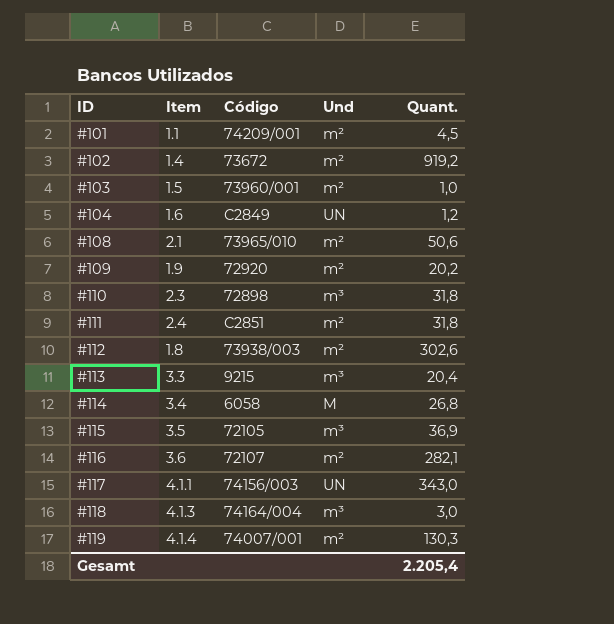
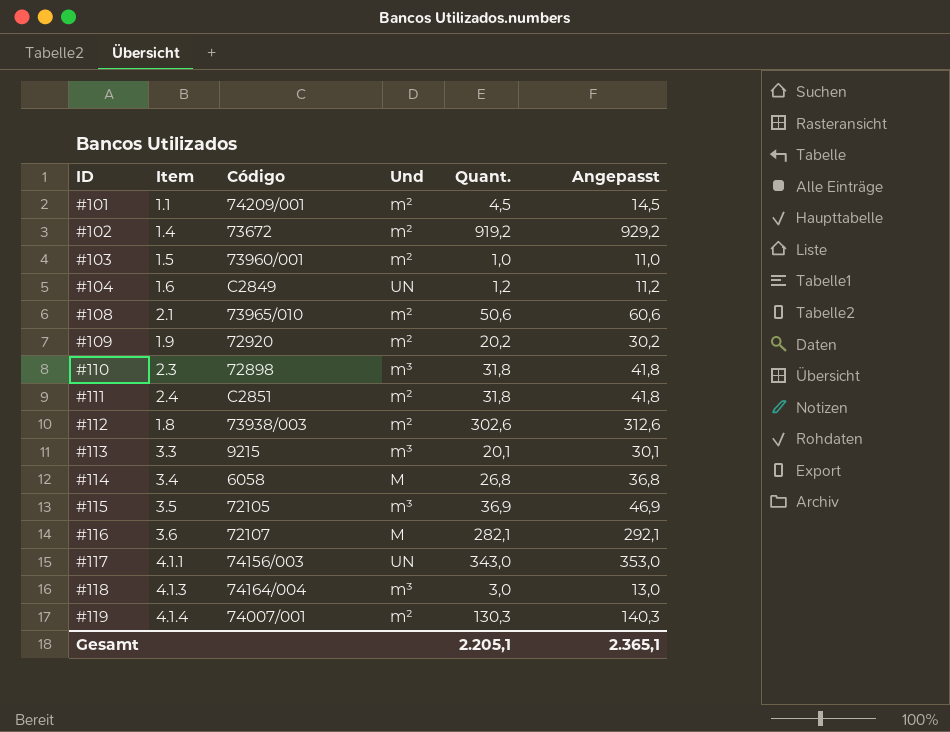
column Angepasst | formula: none -> [Quant.] + 10
#113 | Quant.: 20,4 -> 20,1
#116 | Und: m² -> M
Gesamt | Quant.: 2.205,4 -> 2.205,1

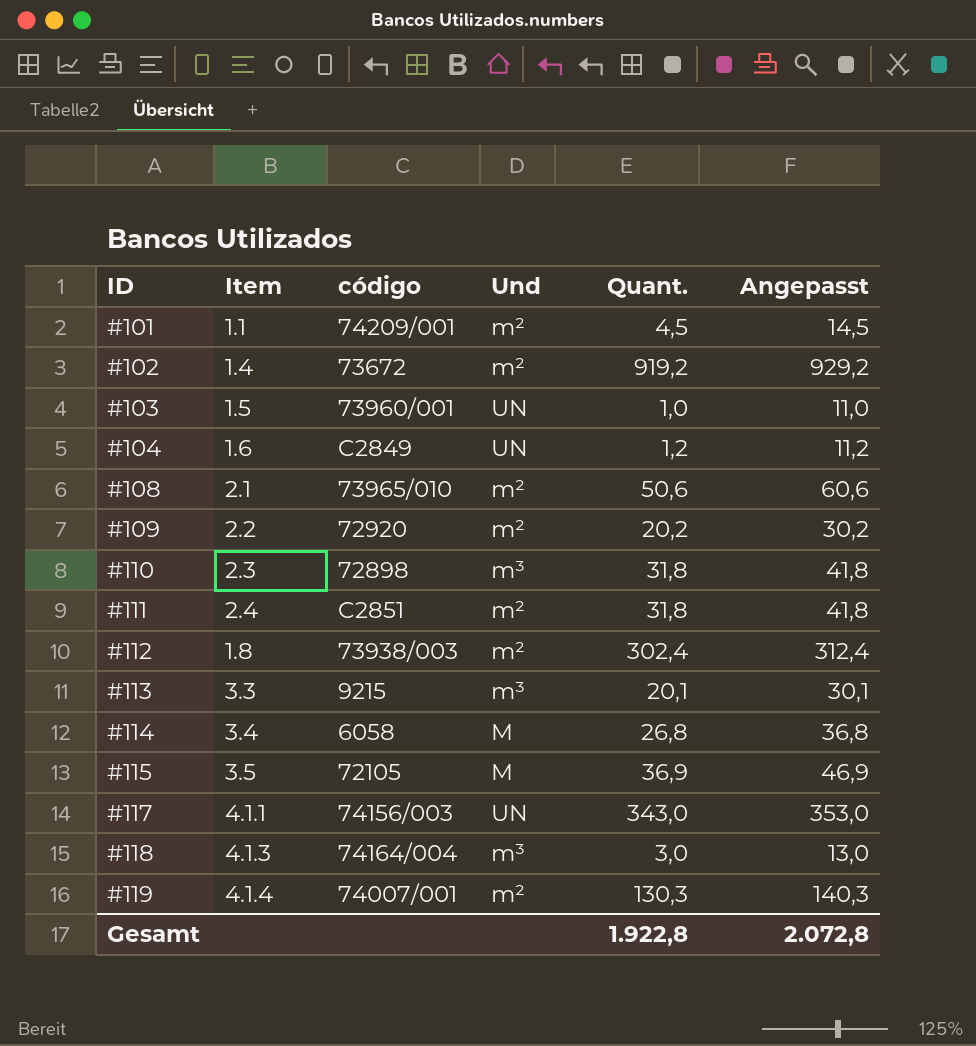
column name: Código -> código
row #116: 3.6 | 72107 | M | 282,1 | 292,1 -> none
#103 | Und: m² -> UN
#109 | Item: 1.9 -> 2.2
#112 | Quant.: 302,6 -> 302,4
#112 | Angepasst: 312,6 -> 312,4
#115 | Und: m³ -> M
Gesamt | Quant.: 2.205,1 -> 1.922,8
Gesamt | Angepasst: 2.365,1 -> 2.072,8

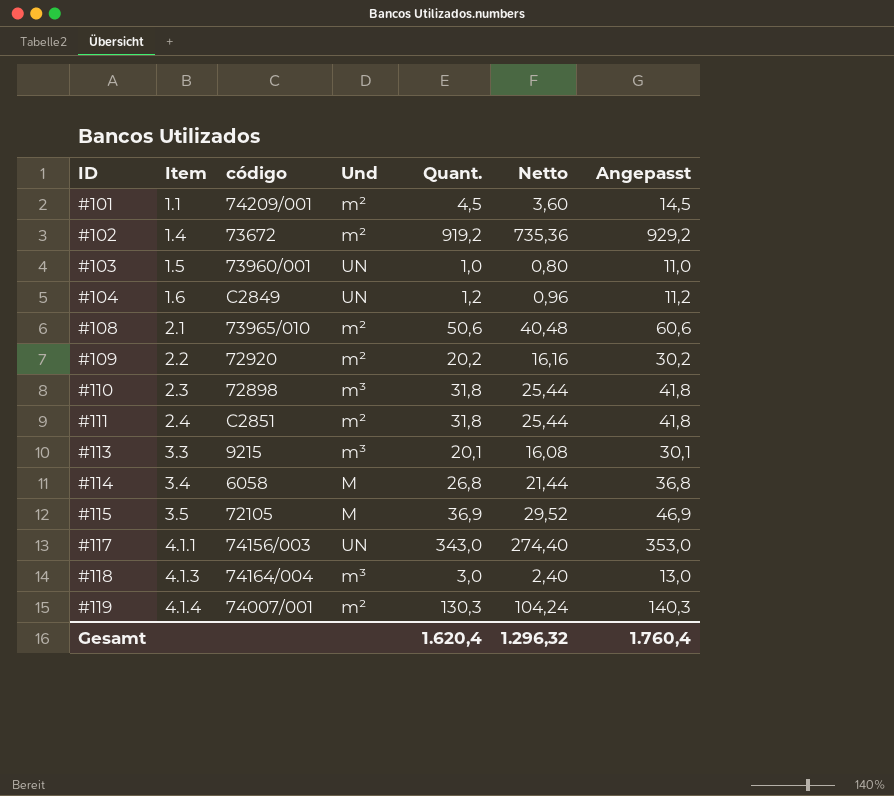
column Netto | formula: none -> [Quant.] * 0,8
row #112: 1.8 | 73938/003 | m² | 302,4 | 312,4 -> none
Gesamt | Quant.: 1.922,8 -> 1.620,4
Gesamt | Angepasst: 2.072,8 -> 1.760,4

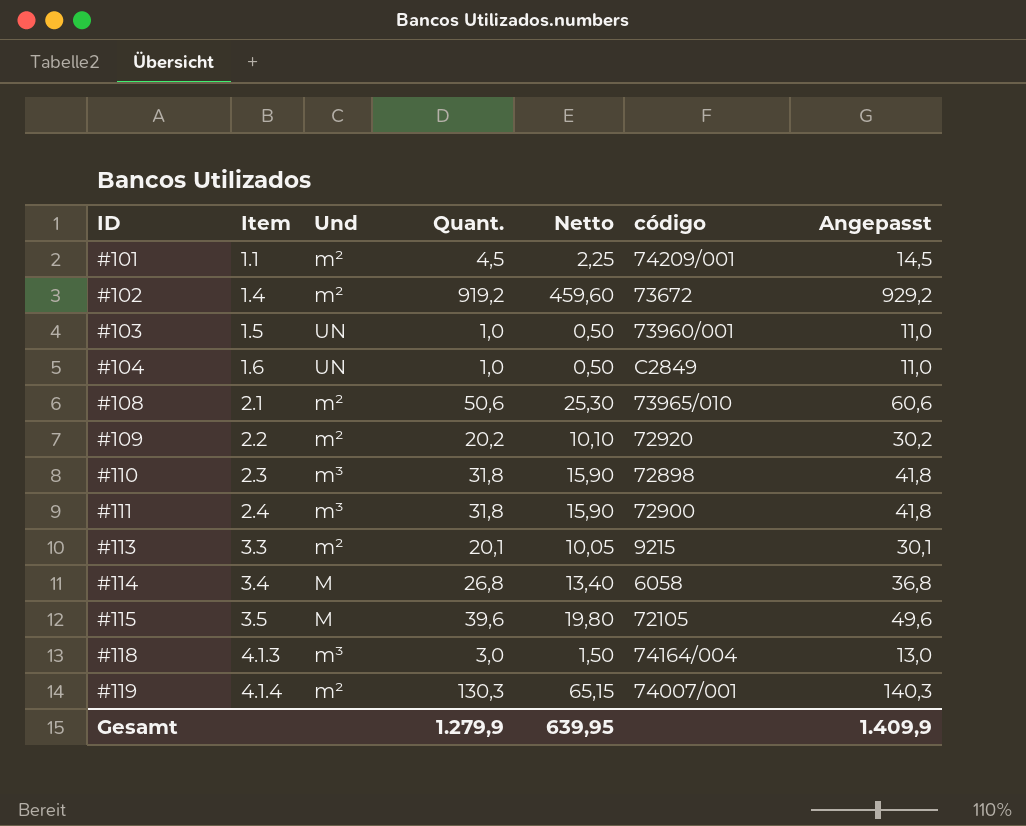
column Netto | formula: [Quant.] * 0,8 -> [Quant.] * 0,5
column código | position: 3 -> 6
row #117: 4.1.1 | 74156/003 | UN | 343,0 | 274,40 | 353,0 -> none
#104 | Quant.: 1,2 -> 1,0
#104 | Angepasst: 11,2 -> 11,0
#111 | Und: m² -> m³
#111 | código: C2851 -> 72900
#113 | Und: m³ -> m²
#115 | Quant.: 36,9 -> 39,6
#115 | Angepasst: 46,9 -> 49,6
Gesamt | Quant.: 1.620,4 -> 1.279,9
Gesamt | Netto: 1.296,32 -> 639,95
Gesamt | Angepasst: 1.760,4 -> 1.409,9

